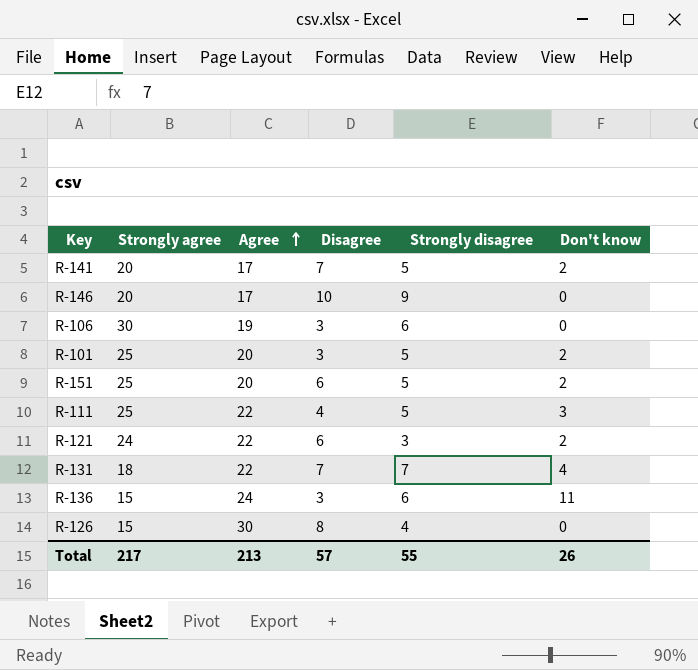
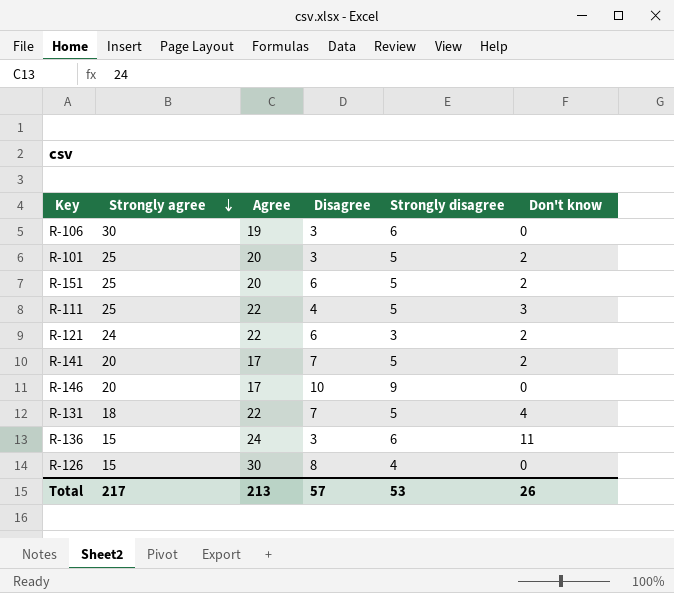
row order: Agree ascending -> Strongly agree descending
R-131 | Strongly disagree: 7 -> 5
Total | Strongly disagree: 55 -> 53

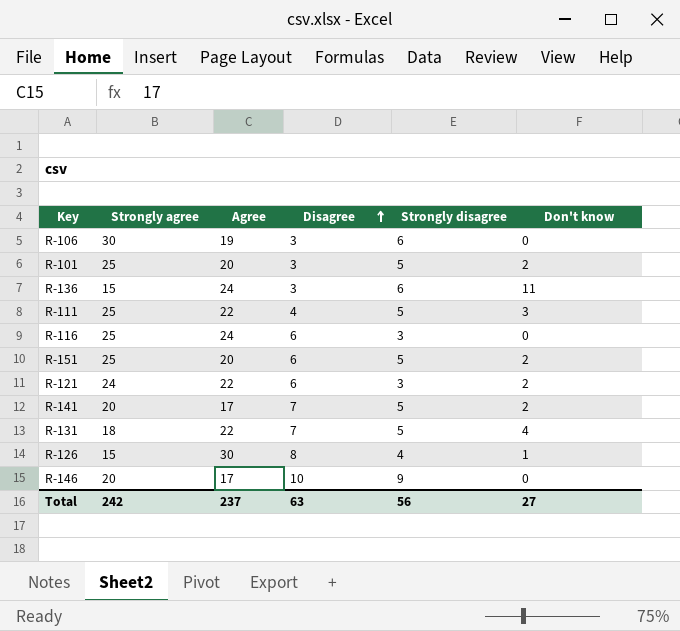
row order: Strongly agree descending -> Disagree ascending
row R-116: none -> 25 | 24 | 6 | 3 | 0
R-126 | Don't know: 0 -> 1
Total | Strongly agree: 217 -> 242
Total | Agree: 213 -> 237
Total | Disagree: 57 -> 63
Total | Strongly disagree: 53 -> 56
Total | Don't know: 26 -> 27

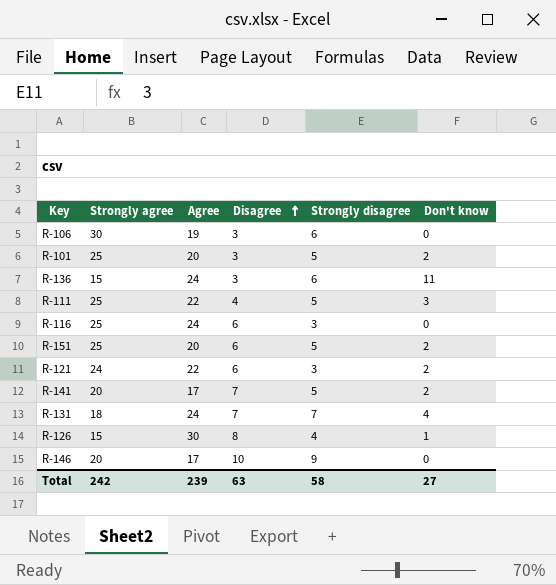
R-131 | Agree: 22 -> 24
R-131 | Strongly disagree: 5 -> 7
Total | Agree: 237 -> 239
Total | Strongly disagree: 56 -> 58

